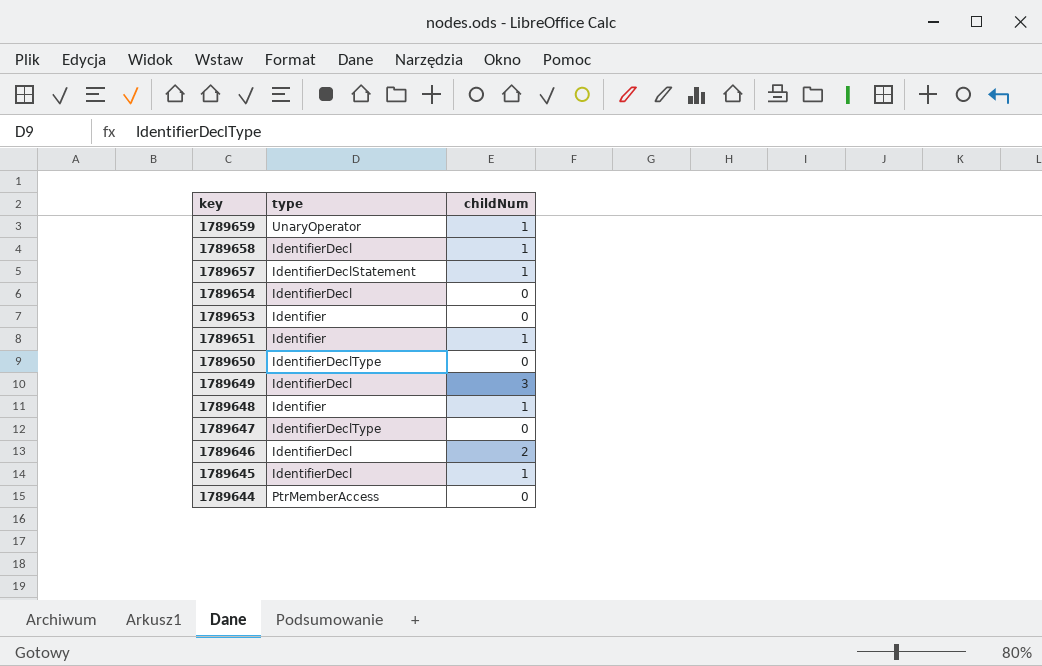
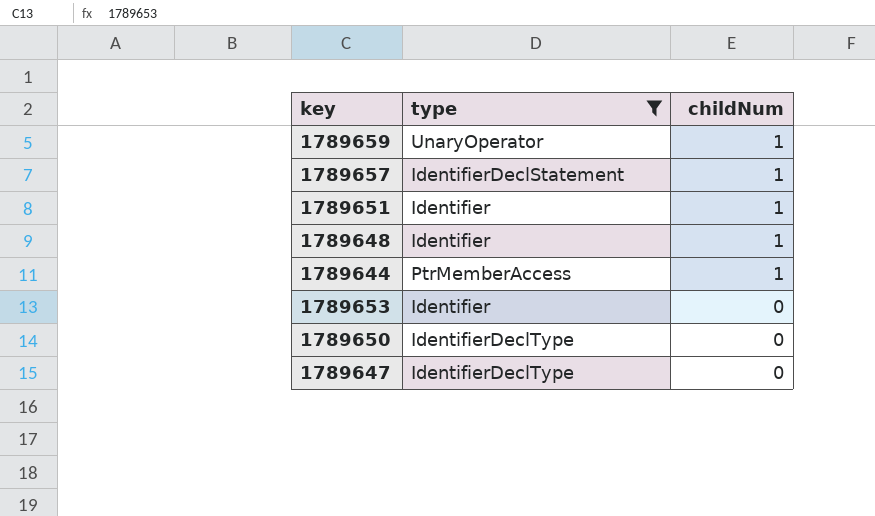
filter: none -> type != IdentifierDecl
row order: key descending -> childNum descending
1789644 | childNum: 0 -> 1

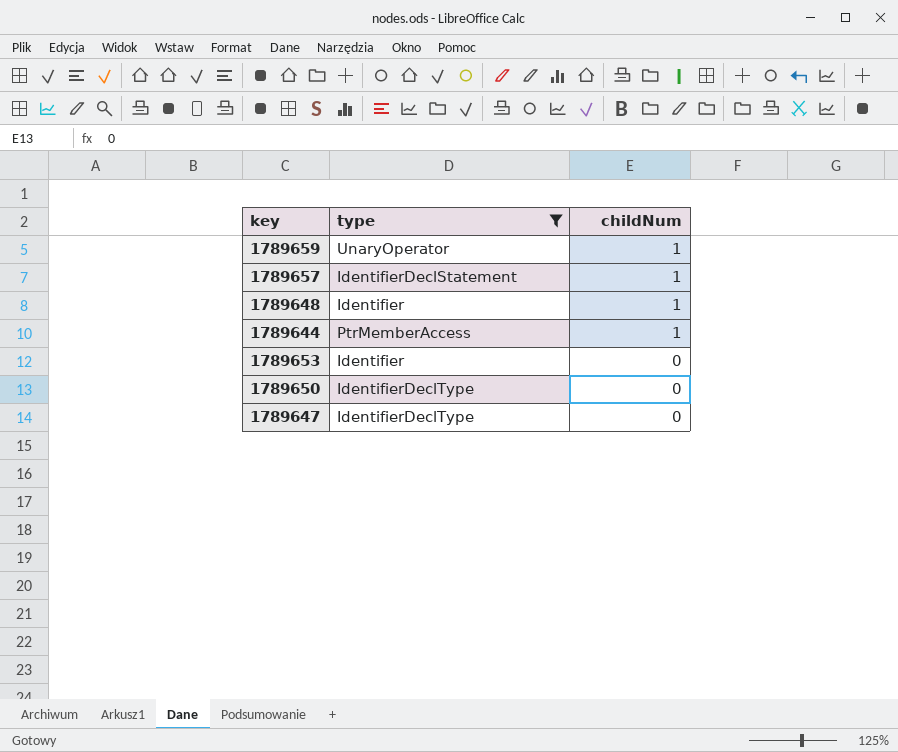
row 1789651: Identifier | 1 -> none

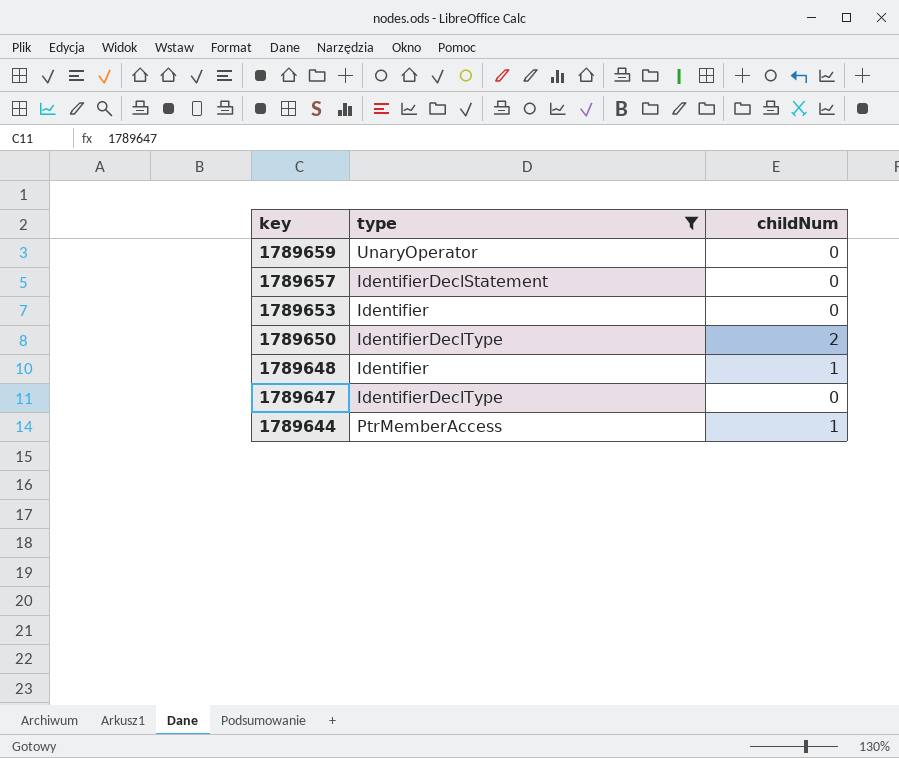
row order: childNum descending -> key descending
1789659 | childNum: 1 -> 0
1789657 | childNum: 1 -> 0
1789650 | childNum: 0 -> 2

